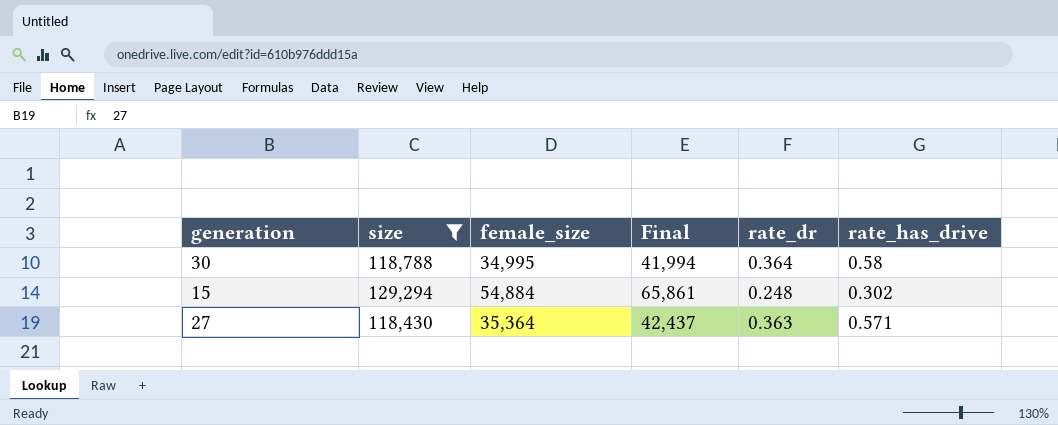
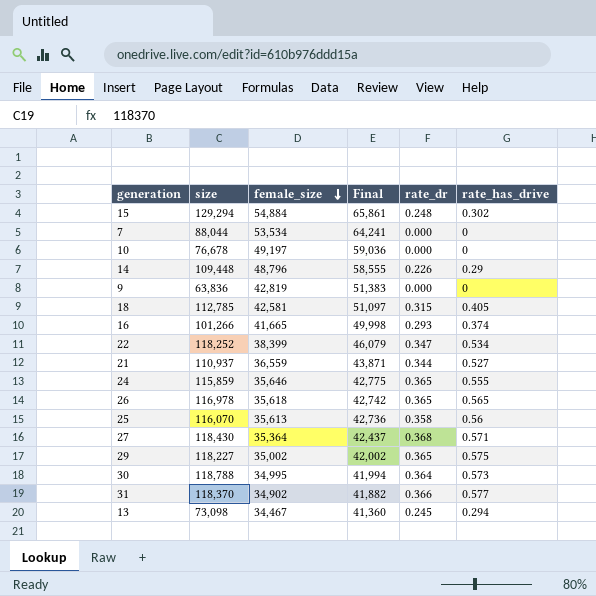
filter: size >= 118,430 -> none
row order: none -> female_size descending
27 | rate_dr: 0.363 -> 0.368
30 | rate_has_drive: 0.58 -> 0.573

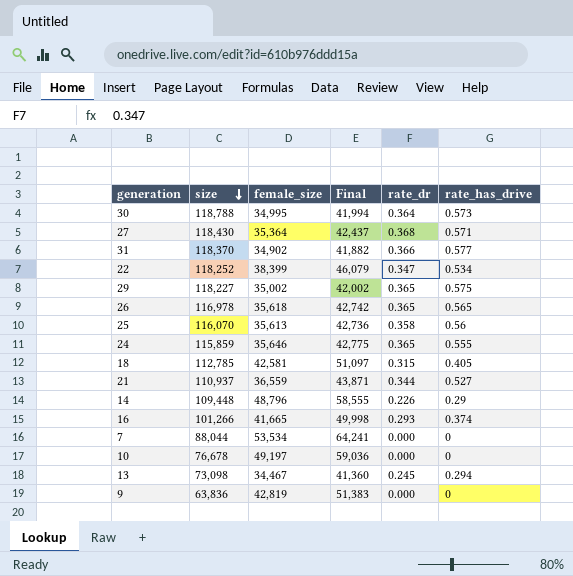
row order: female_size descending -> size descending
row 15: 129,294 | 54,884 | 65,861 | 0.248 | 0.302 -> none

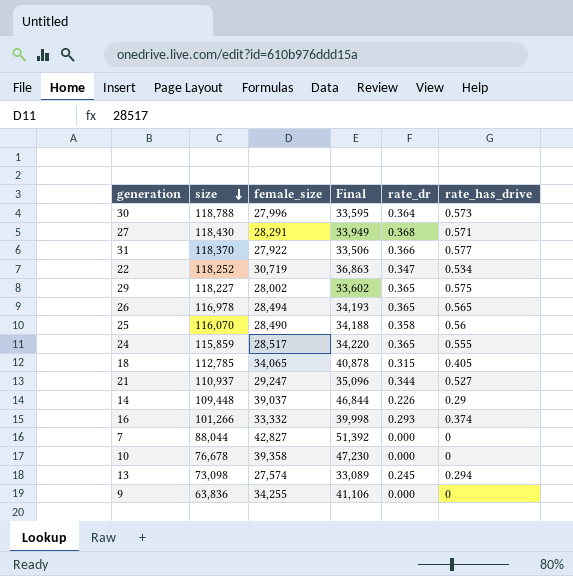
30 | female_size: 34,995 -> 27,996
30 | Final: 41,994 -> 33,595
27 | female_size: 35,364 -> 28,291
27 | Final: 42,437 -> 33,949
31 | female_size: 34,902 -> 27,922
31 | Final: 41,882 -> 33,506
22 | female_size: 38,399 -> 30,719
22 | Final: 46,079 -> 36,863
29 | female_size: 35,002 -> 28,002
29 | Final: 42,002 -> 33,602
26 | female_size: 35,618 -> 28,494
26 | Final: 42,742 -> 34,193
25 | female_size: 35,613 -> 28,490
25 | Final: 42,736 -> 34,188
24 | female_size: 35,646 -> 28,517
24 | Final: 42,775 -> 34,220
18 | female_size: 42,581 -> 34,065
18 | Final: 51,097 -> 40,878
21 | female_size: 36,559 -> 29,247
21 | Final: 43,871 -> 35,096
14 | female_size: 48,796 -> 39,037
14 | Final: 58,555 -> 46,844
16 | female_size: 41,665 -> 33,332
16 | Final: 49,998 -> 39,998
7 | female_size: 53,534 -> 42,827
7 | Final: 64,241 -> 51,392
10 | female_size: 49,197 -> 39,358
10 | Final: 59,036 -> 47,230
13 | female_size: 34,467 -> 27,574
13 | Final: 41,360 -> 33,089
9 | female_size: 42,819 -> 34,255
9 | Final: 51,383 -> 41,106

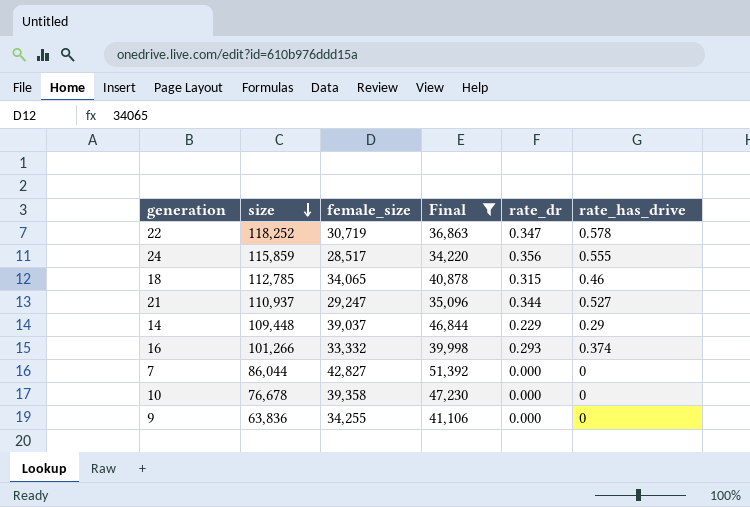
filter: none -> Final >= 34,220
22 | rate_has_drive: 0.534 -> 0.578
24 | rate_dr: 0.365 -> 0.356
18 | rate_has_drive: 0.405 -> 0.46
14 | rate_dr: 0.226 -> 0.229
7 | size: 88,044 -> 86,044

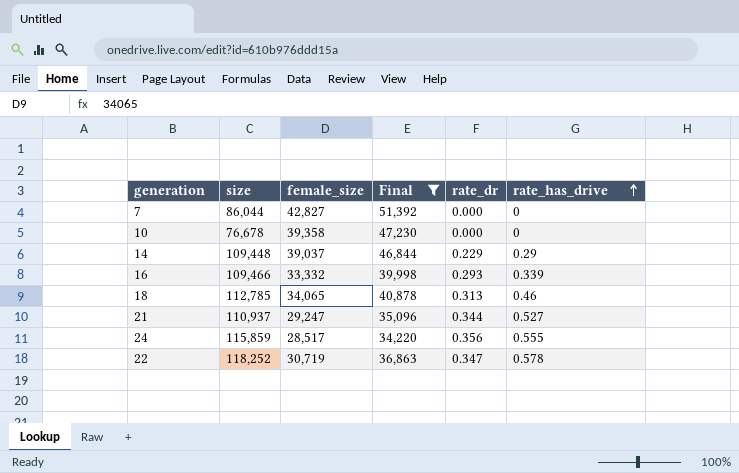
row order: size descending -> rate_has_drive ascending
row 9: 63,836 | 34,255 | 41,106 | 0.000 | 0 -> none
16 | size: 101,266 -> 109,466
16 | rate_has_drive: 0.374 -> 0.339
18 | rate_dr: 0.315 -> 0.313

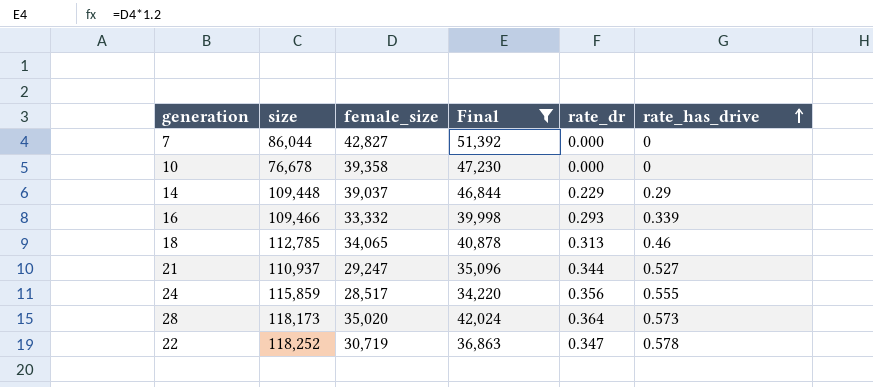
row 28: none -> 118,173 | 35,020 | 42,024 | 0.364 | 0.573

